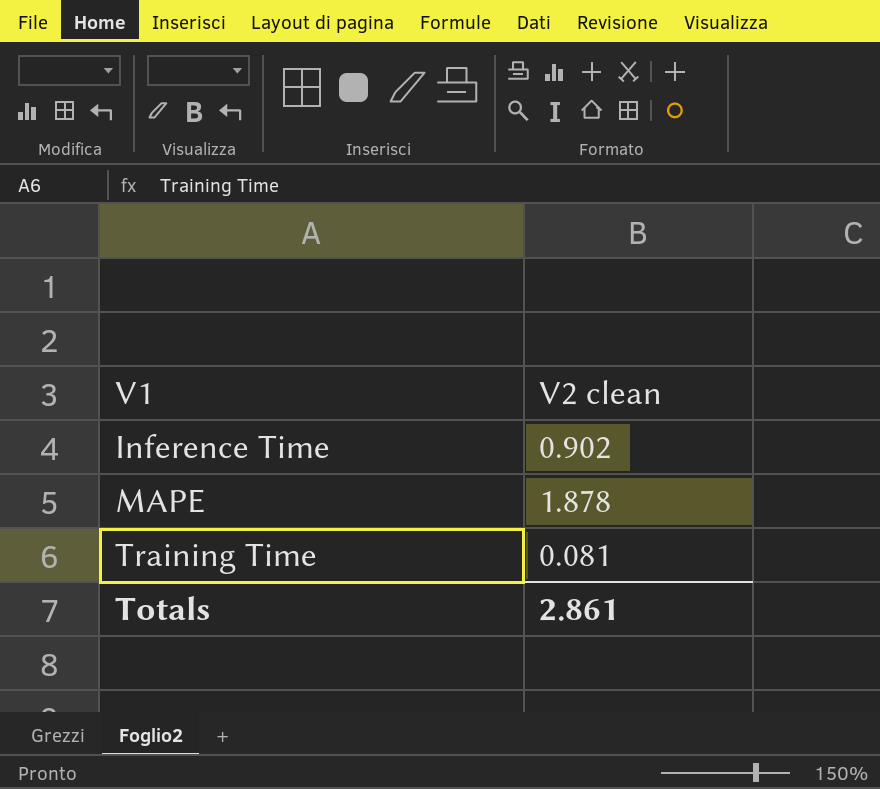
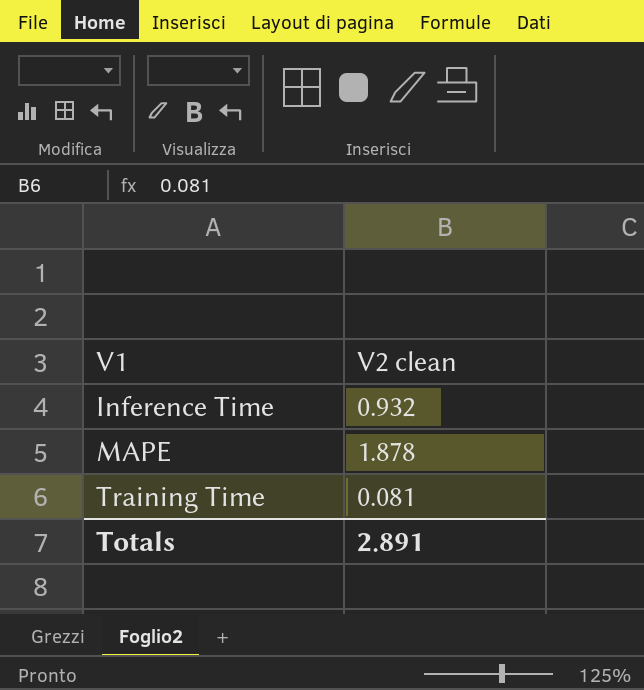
Inference Time | V2 clean: 0.902 -> 0.932
Totals | V2 clean: 2.861 -> 2.891

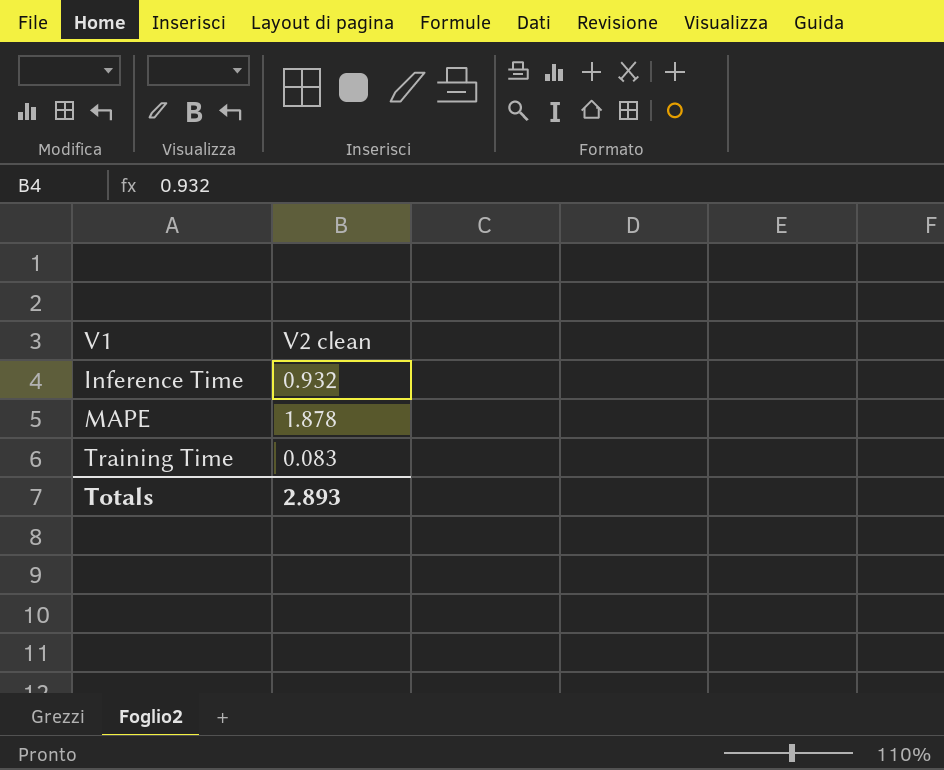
Training Time | V2 clean: 0.081 -> 0.083
Totals | V2 clean: 2.891 -> 2.893

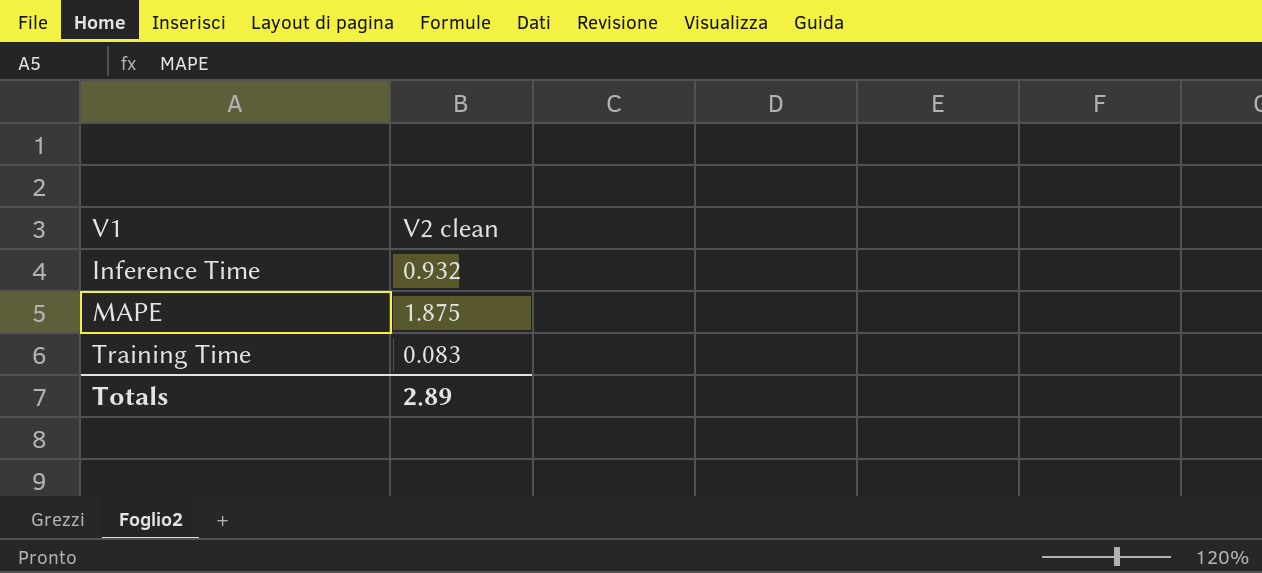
MAPE | V2 clean: 1.878 -> 1.875
Totals | V2 clean: 2.893 -> 2.89

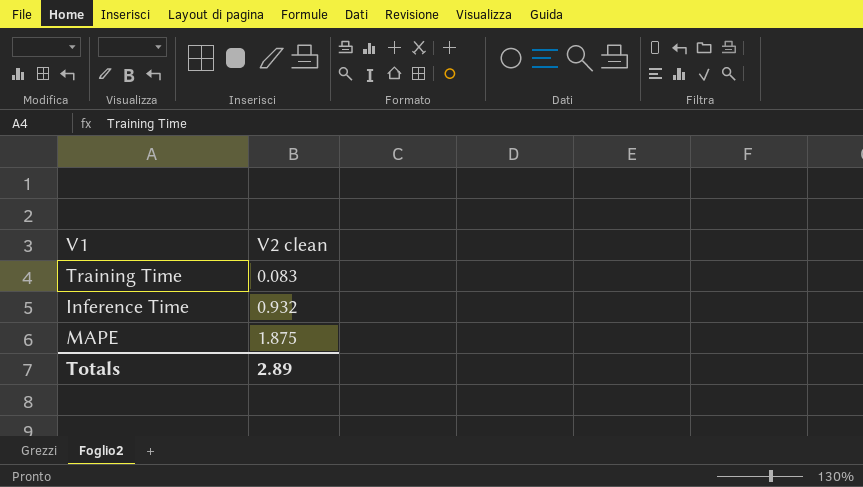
row order: V1 ascending -> V2 clean ascending

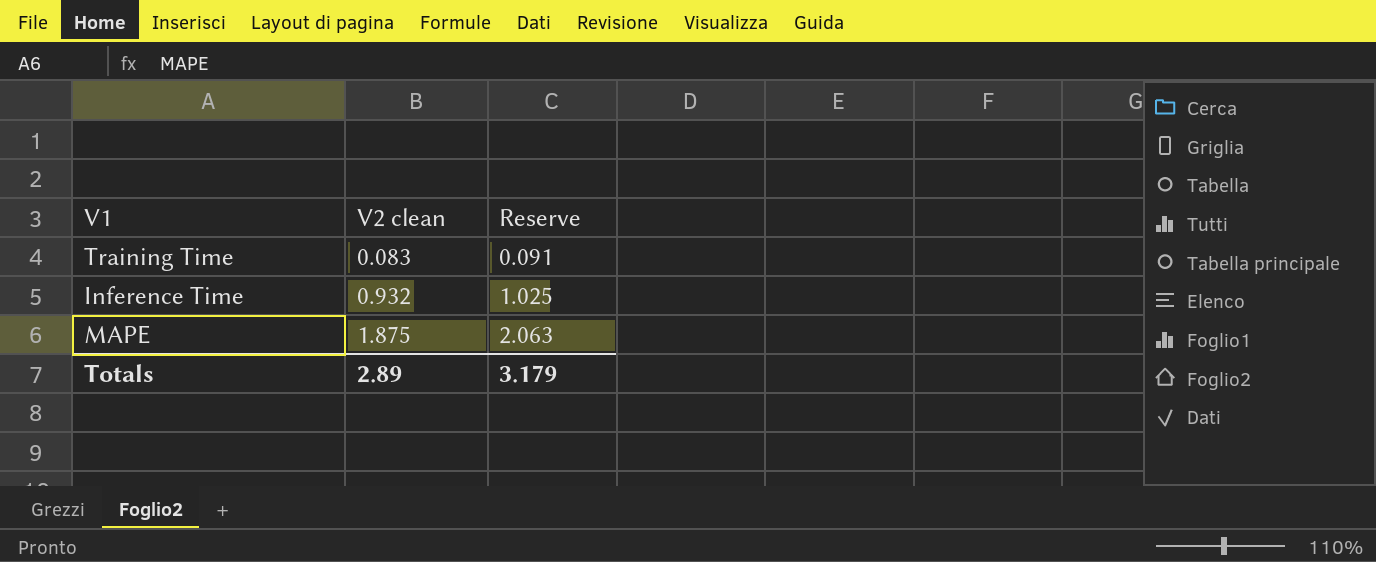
column Reserve | formula: none -> [V2 clean] * 1.1

